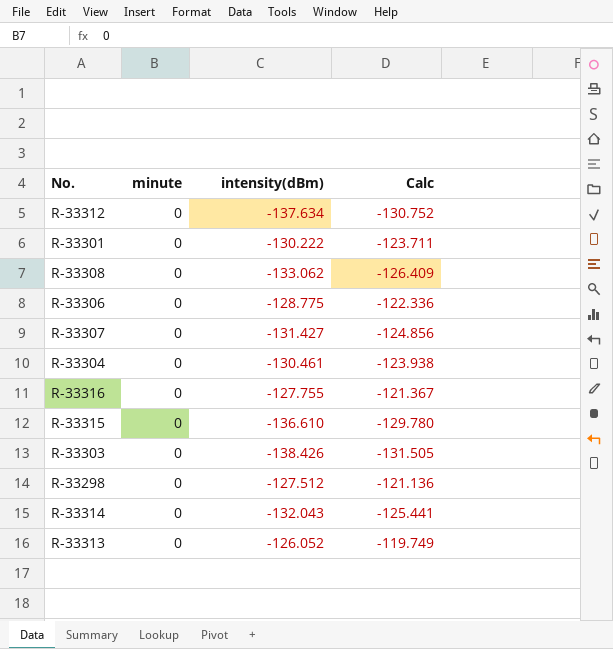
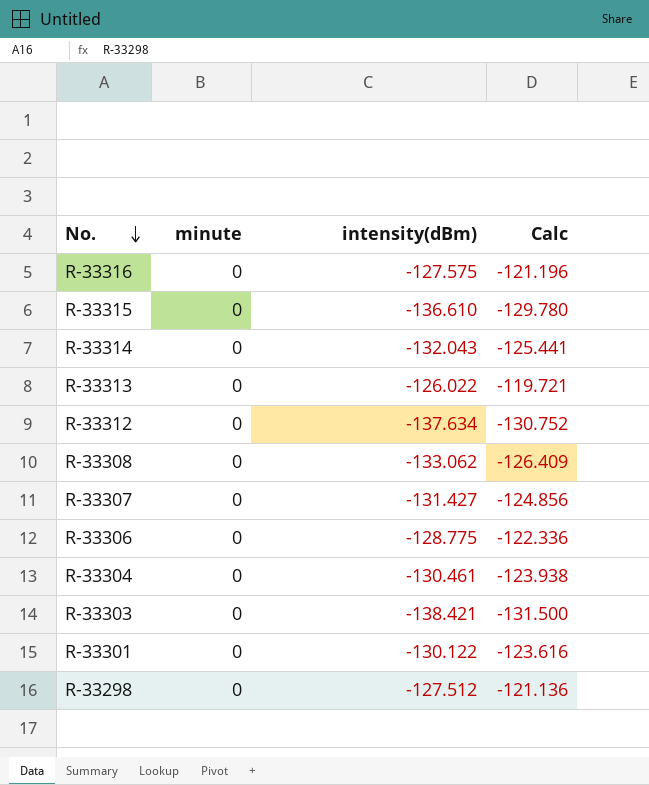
row order: none -> No. descending
R-33316 | intensity(dBm): -127.755 -> -127.575
R-33316 | Calc: -121.367 -> -121.196
R-33313 | intensity(dBm): -126.052 -> -126.022
R-33313 | Calc: -119.749 -> -119.721
R-33303 | intensity(dBm): -138.426 -> -138.421
R-33303 | Calc: -131.505 -> -131.500
R-33301 | intensity(dBm): -130.222 -> -130.122
R-33301 | Calc: -123.711 -> -123.616

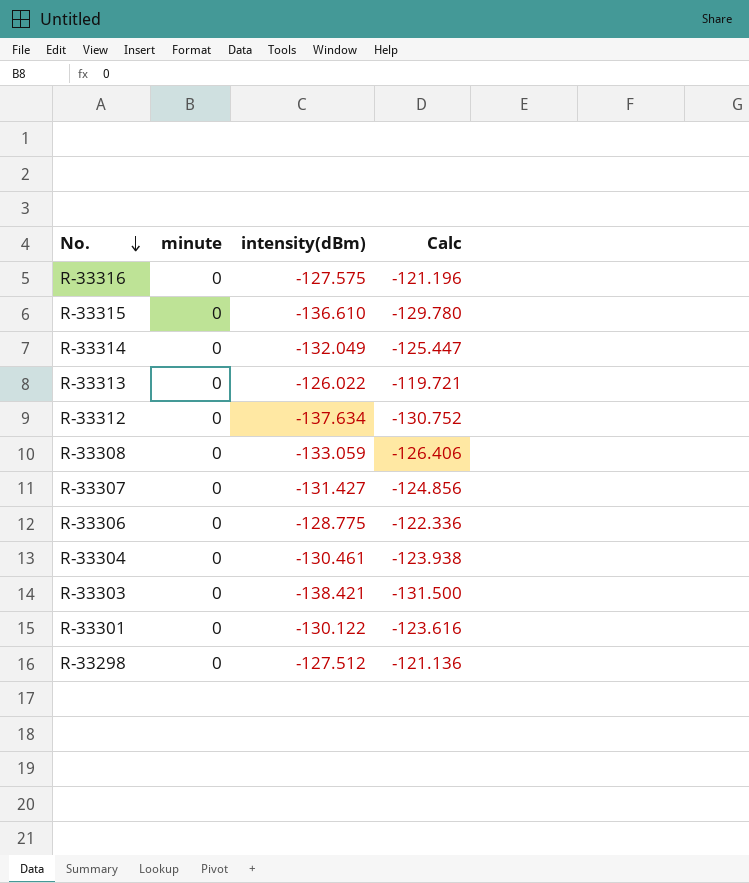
R-33314 | intensity(dBm): -132.043 -> -132.049
R-33314 | Calc: -125.441 -> -125.447
R-33308 | intensity(dBm): -133.062 -> -133.059
R-33308 | Calc: -126.409 -> -126.406

